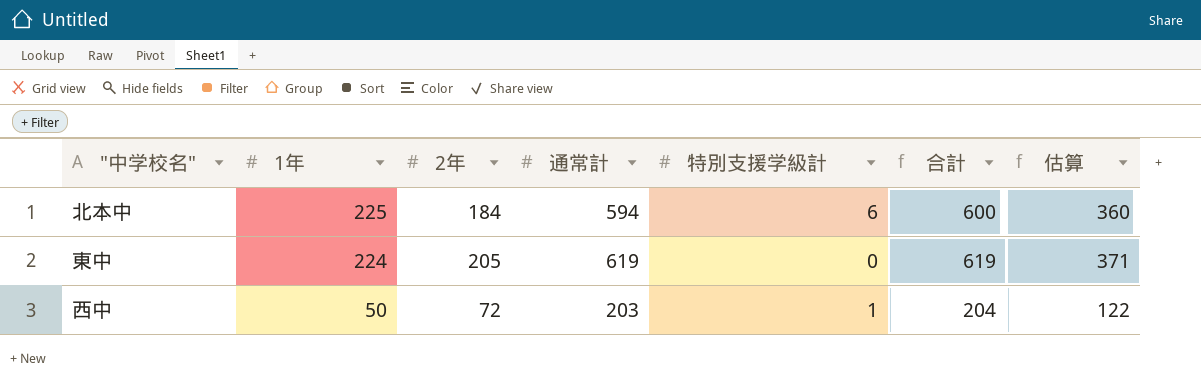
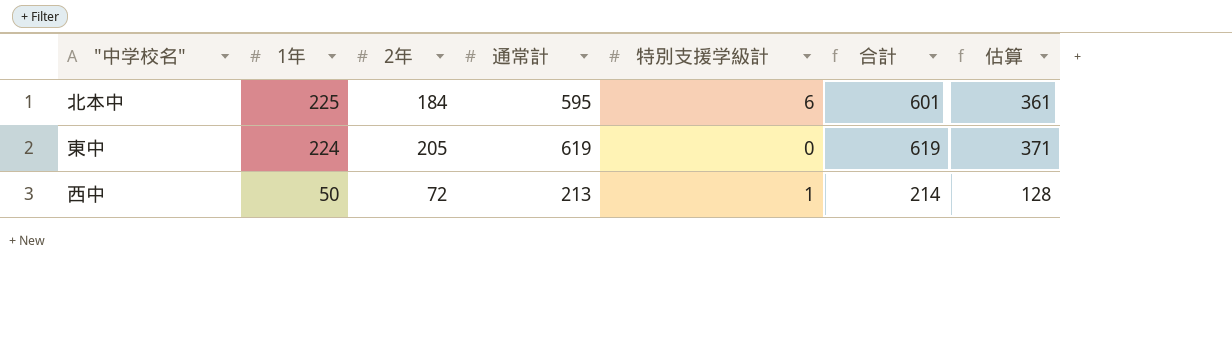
北本中 | 通常計: 594 -> 595
北本中 | 合計: 600 -> 601
北本中 | 估算: 360 -> 361
西中 | 通常計: 203 -> 213
西中 | 合計: 204 -> 214
西中 | 估算: 122 -> 128

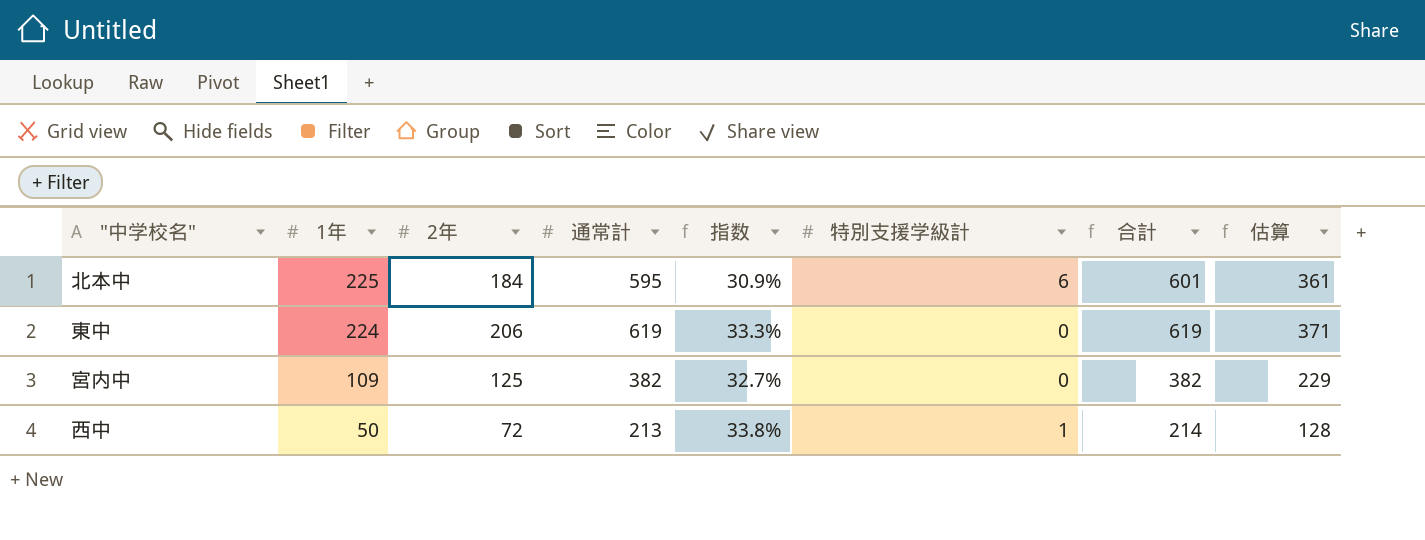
column 指数 | formula: none -> [2年] / [通常計]
東中 | 2年: 205 -> 206
row 宮内中: none -> 109 | 125 | 382 | 32.7% | 0 | 382 | 229

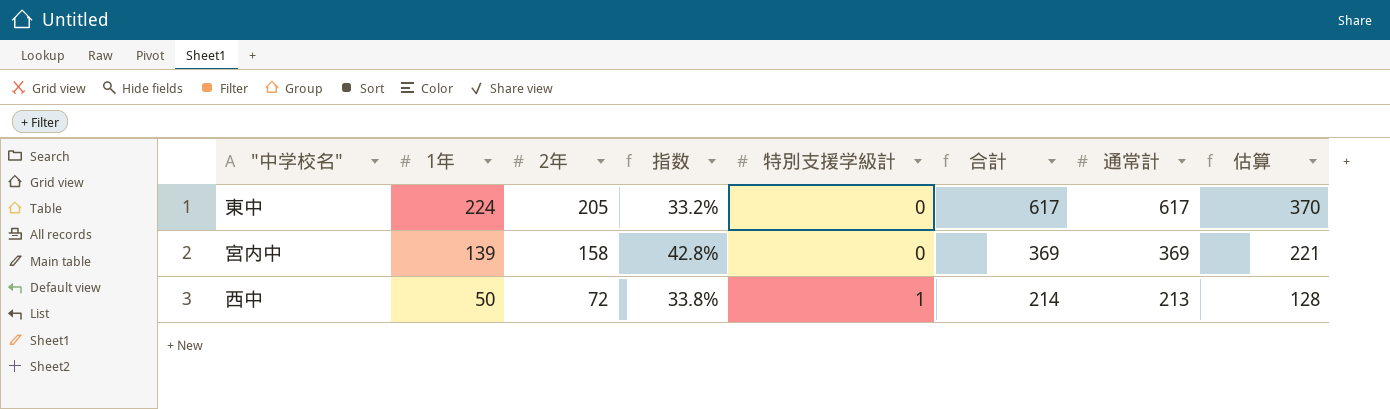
column 通常計 | position: 4 -> 7
row 北本中: 225 | 184 | 595 | 30.9% | 6 | 601 | 361 -> none
東中 | 2年: 206 -> 205
東中 | 指数: 33.3% -> 33.2%
東中 | 合計: 619 -> 617
東中 | 通常計: 619 -> 617
東中 | 估算: 371 -> 370
宮内中 | 1年: 109 -> 139
宮内中 | 2年: 125 -> 158
宮内中 | 指数: 32.7% -> 42.8%
宮内中 | 合計: 382 -> 369
宮内中 | 通常計: 382 -> 369
宮内中 | 估算: 229 -> 221

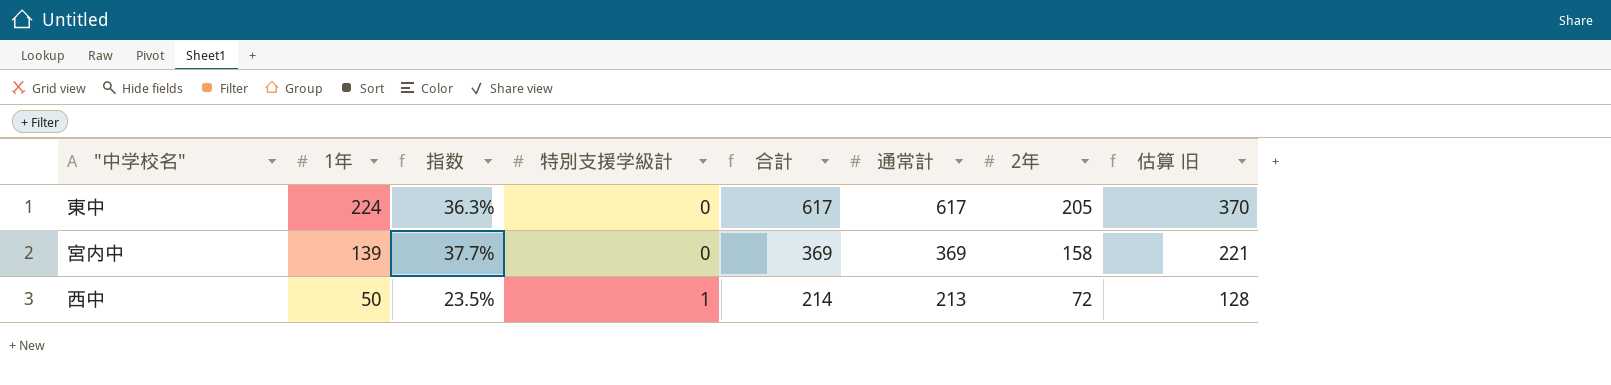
column 指数 | formula: [2年] / [通常計] -> [1年] / [通常計]
column 2年 | position: 3 -> 7
column name: 估算 -> 估算 旧

